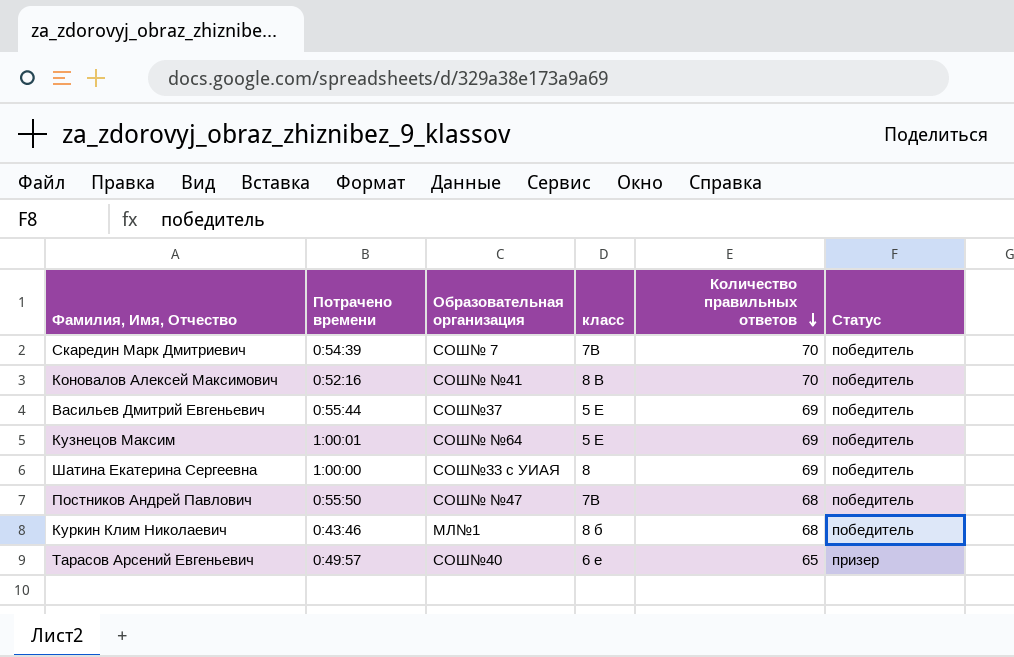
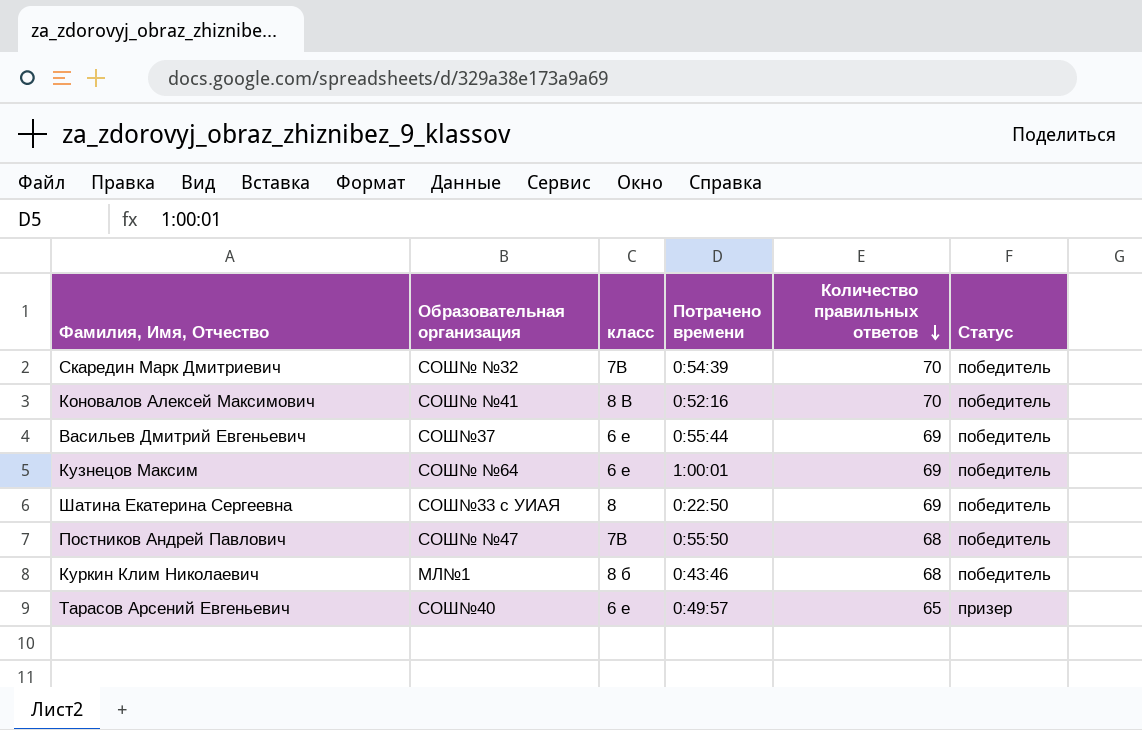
column Потрачено времени | position: 2 -> 4
Скаредин Марк Дмитриевич | Образовательная организация: СОШ№ 7 -> СОШ№ №32
Васильев Дмитрий Евгеньевич | класс: 5 Е -> 6 е
Кузнецов Максим | класс: 5 Е -> 6 е
Шатина Екатерина Сергеевна | Потрачено времени: 1:00:00 -> 0:22:50

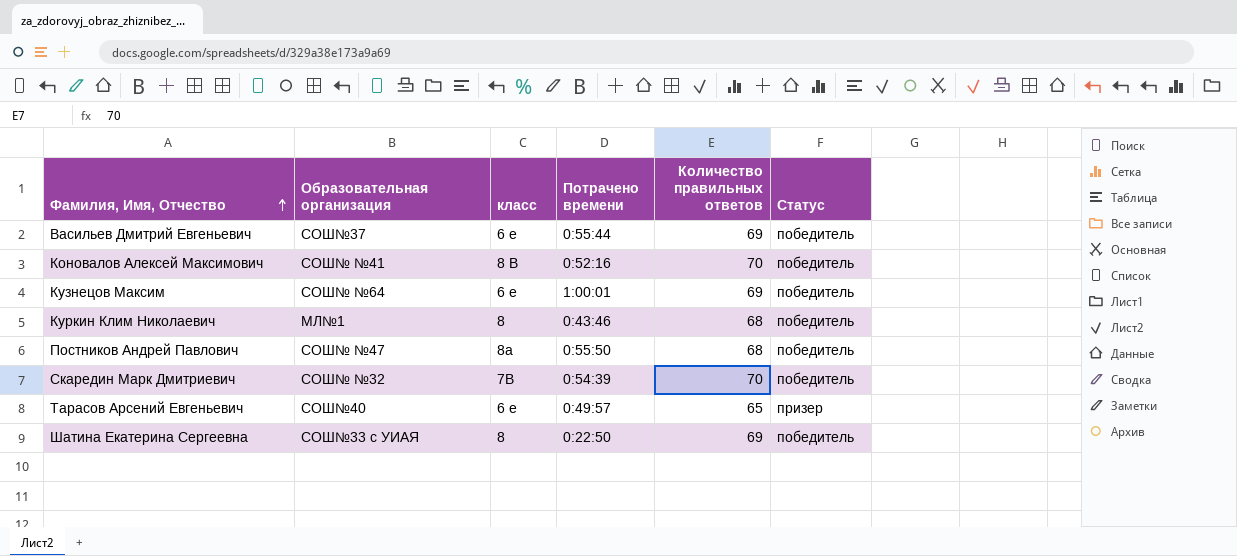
row order: Количество правильных ответов descending -> Фамилия, Имя, Отчество ascending
Куркин Клим Николаевич | класс: 8 б -> 8
Постников Андрей Павлович | класс: 7В -> 8а

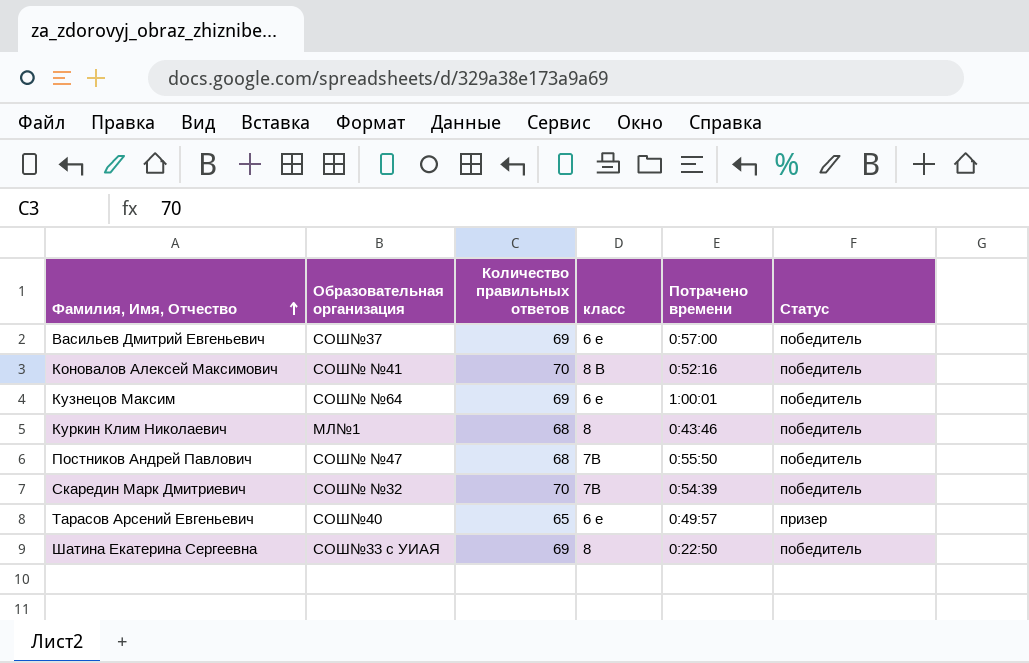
column Количество правильных ответов | position: 5 -> 3
Васильев Дмитрий Евгеньевич | Потрачено времени: 0:55:44 -> 0:57:00
Постников Андрей Павлович | класс: 8а -> 7В

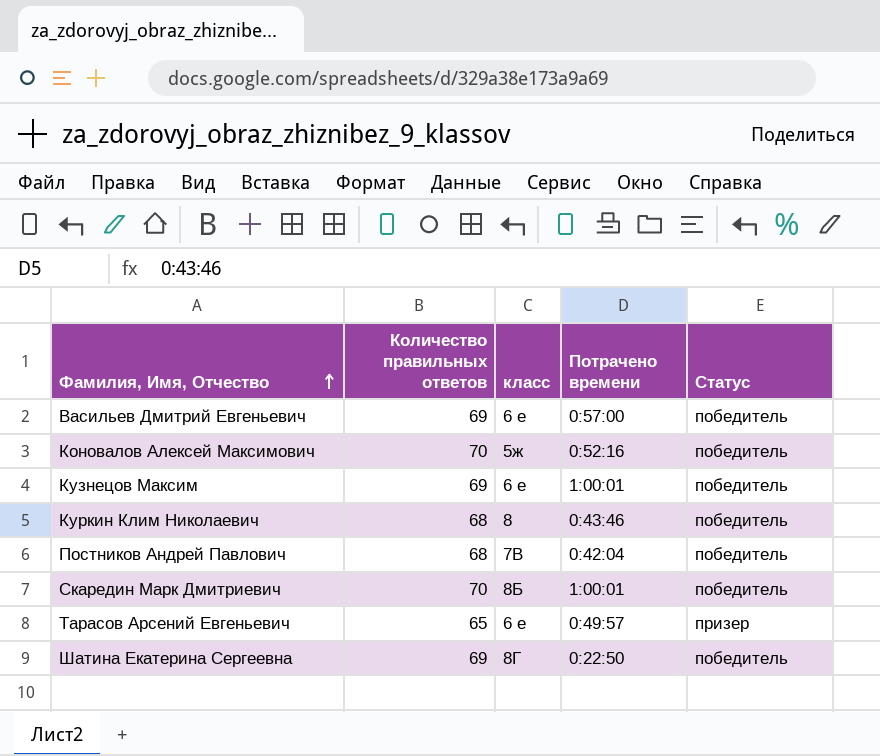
column Образовательная организация | position: 2 -> none
Коновалов Алексей Максимович | класс: 8 В -> 5ж
Постников Андрей Павлович | Потрачено времени: 0:55:50 -> 0:42:04
Скаредин Марк Дмитриевич | класс: 7В -> 8Б
Скаредин Марк Дмитриевич | Потрачено времени: 0:54:39 -> 1:00:01
Шатина Екатерина Сергеевна | класс: 8 -> 8Г

